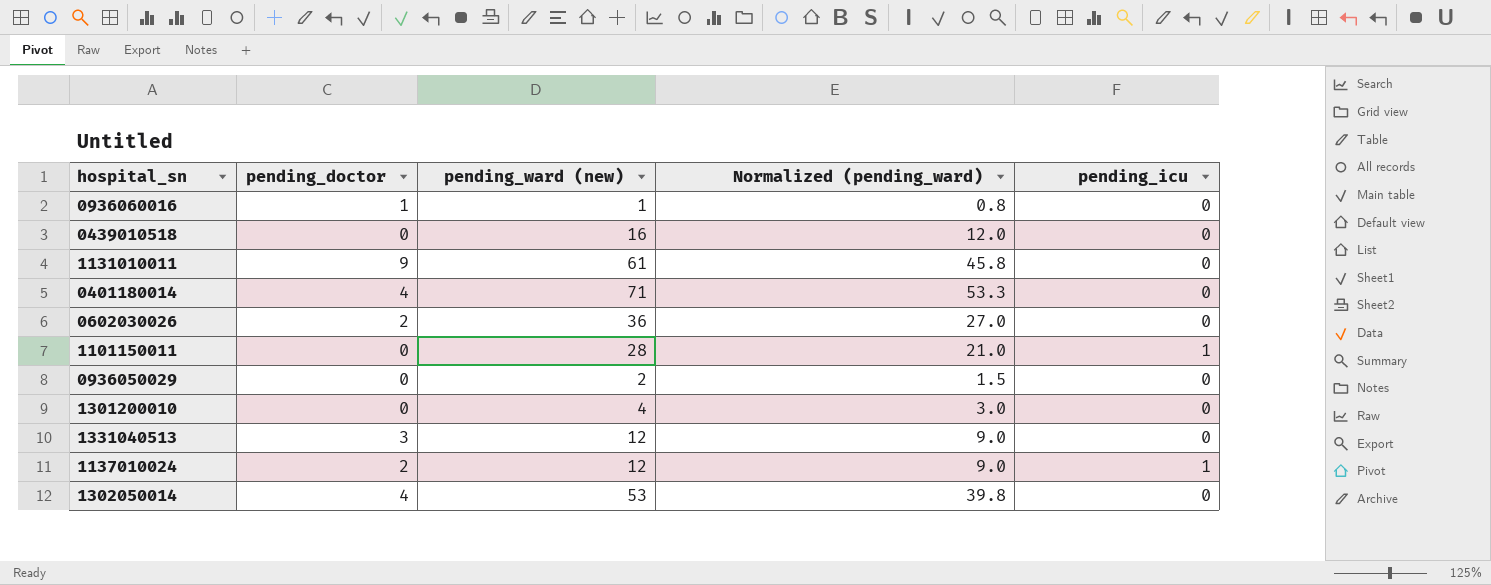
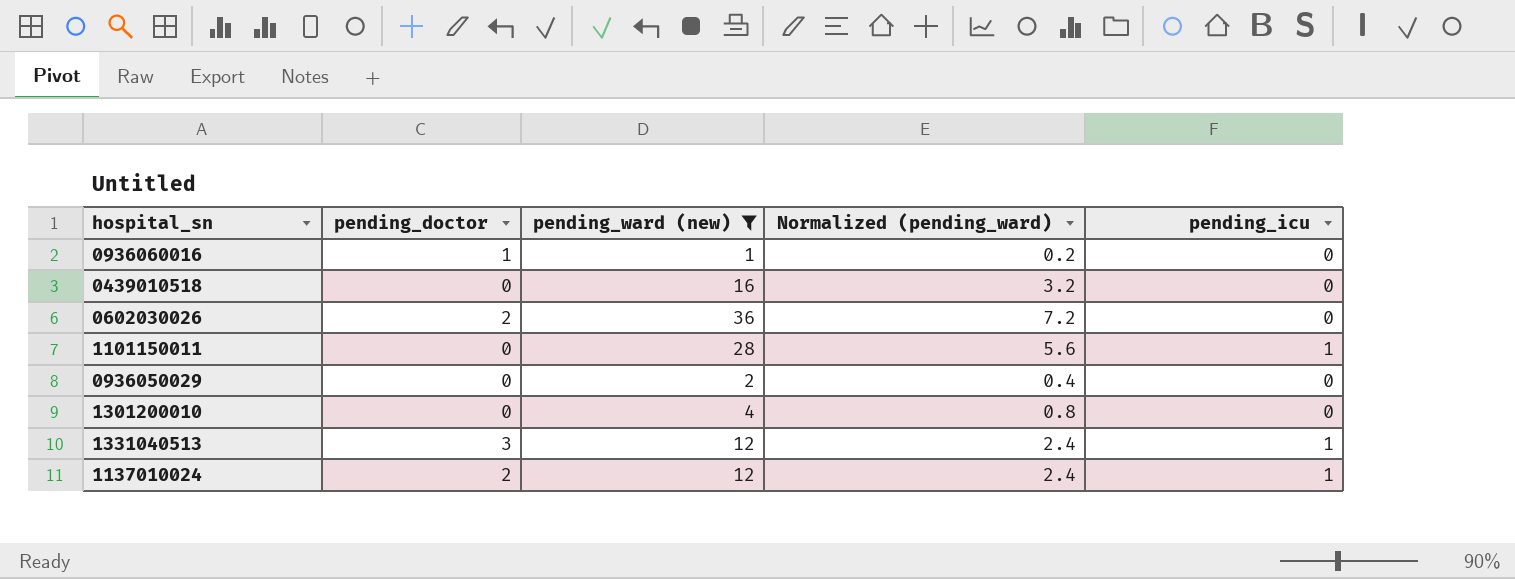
filter: none -> pending_ward (new) <= 36
column Normalized (pending_ward) | formula: [pending_ward (new)] * 0.75 -> [pending_ward (new)] * 0.2
1331040513 | pending_icu: 0 -> 1

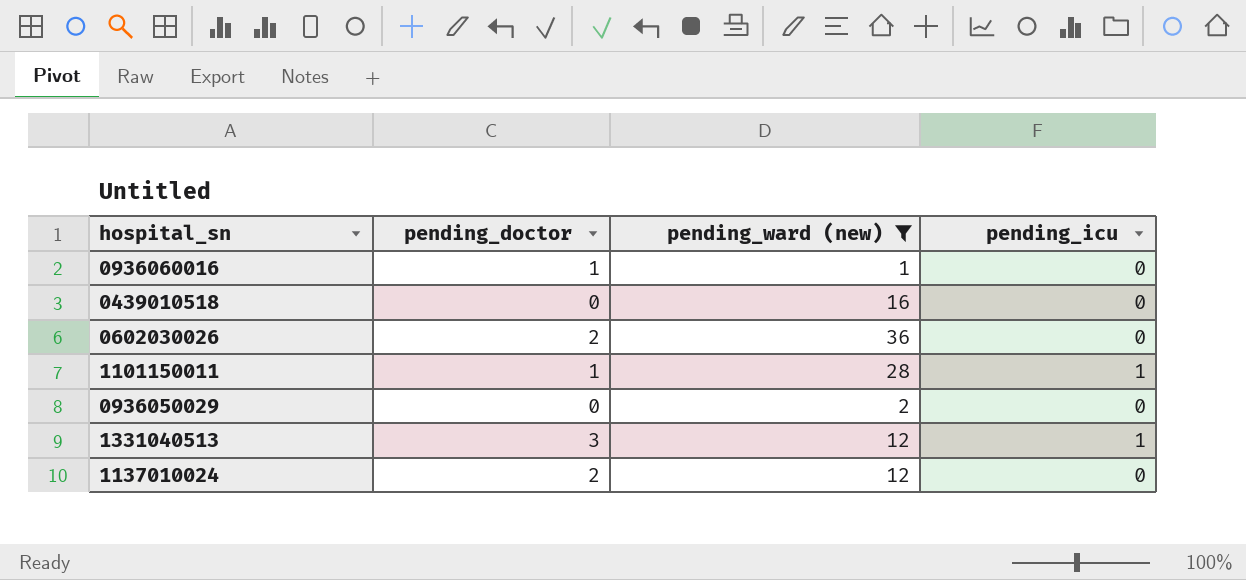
column Normalized (pending_ward) | formula: [pending_ward (new)] * 0.2 -> none
row 1301200010: 0 | 4 | 0.8 | 0 -> none
1101150011 | pending_doctor: 0 -> 1
1137010024 | pending_icu: 1 -> 0

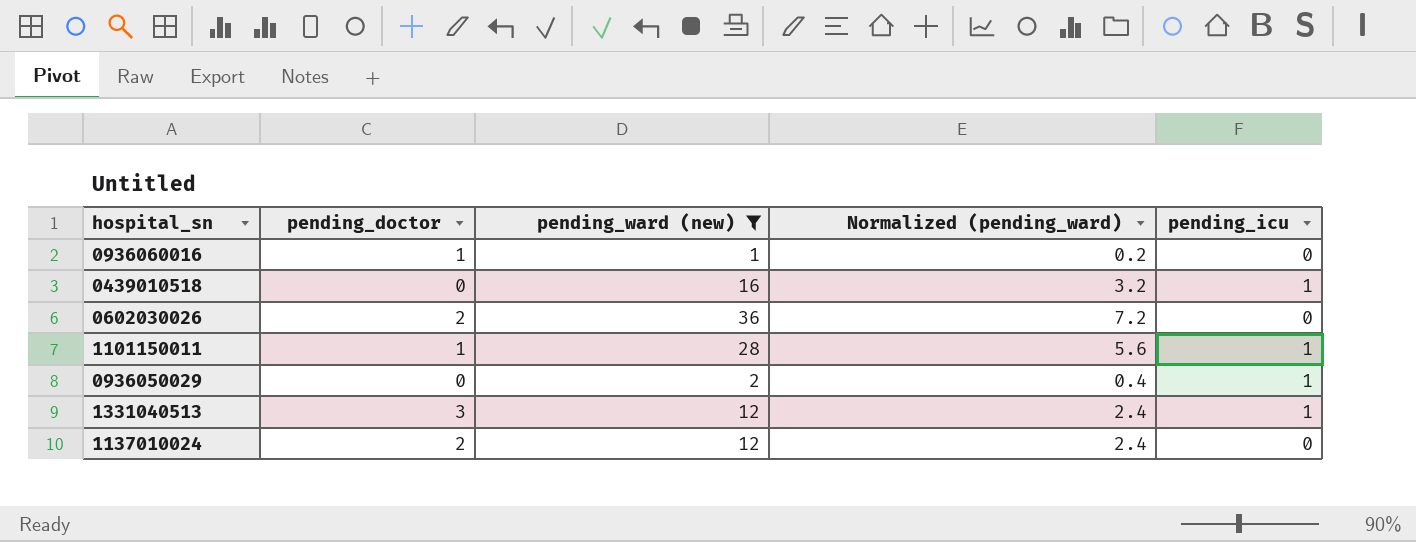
column Normalized (pending_ward) | formula: none -> [pending_ward (new)] * 0.2
0439010518 | pending_icu: 0 -> 1
0936050029 | pending_icu: 0 -> 1

